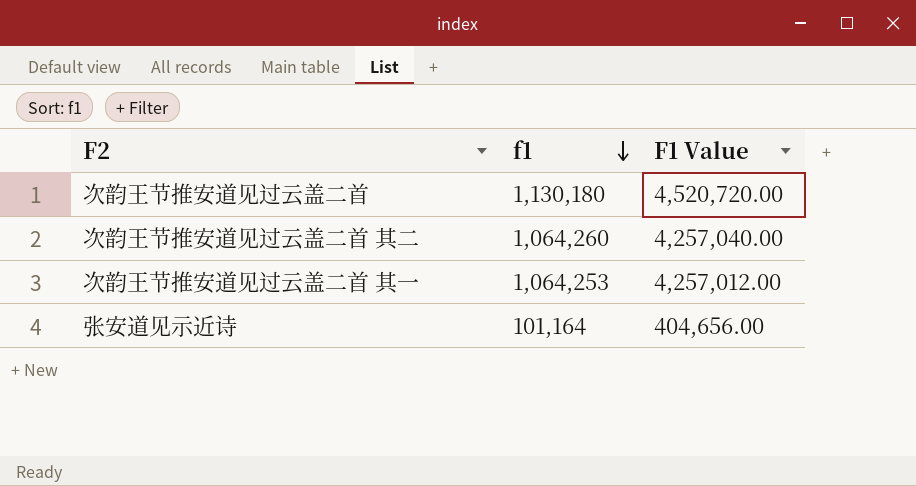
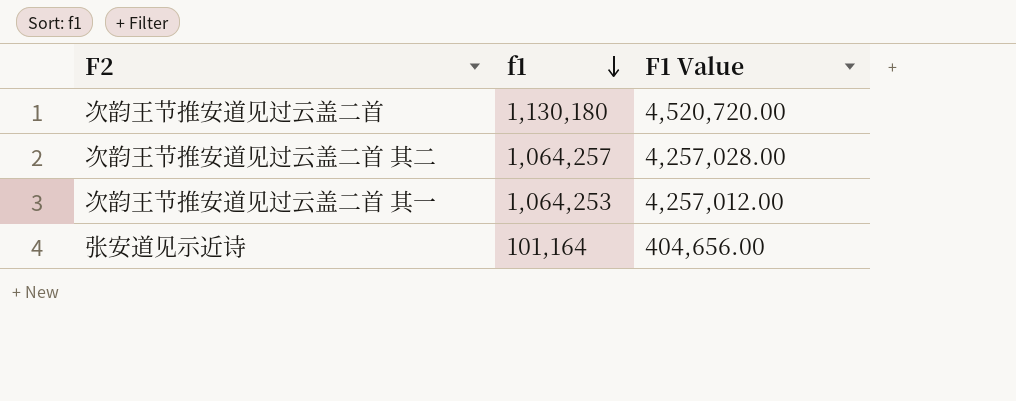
次韵王节推安道见过云盖二首 其二 | f1: 1,064,260 -> 1,064,257
次韵王节推安道见过云盖二首 其二 | F1 Value: 4,257,040.00 -> 4,257,028.00

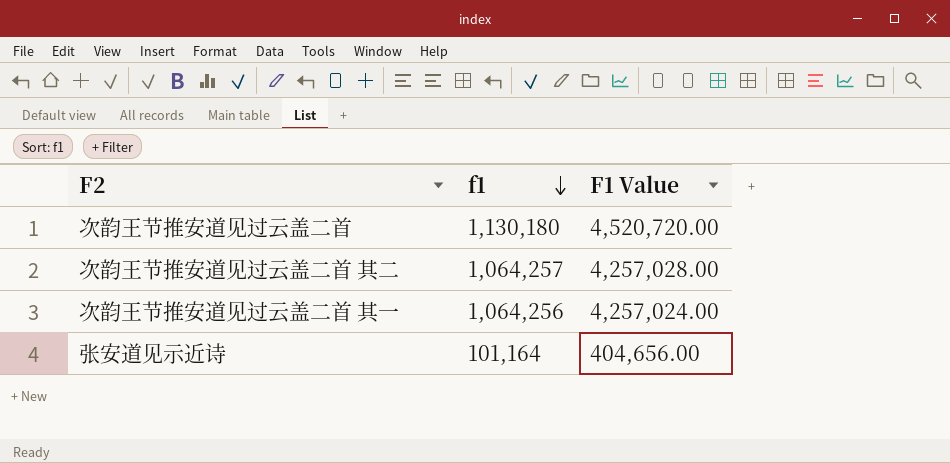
次韵王节推安道见过云盖二首 其一 | f1: 1,064,253 -> 1,064,256
次韵王节推安道见过云盖二首 其一 | F1 Value: 4,257,012.00 -> 4,257,024.00

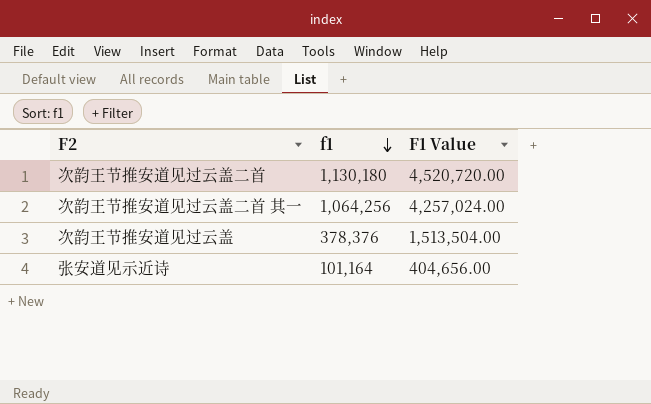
row 次韵王节推安道见过云盖二首 其二: 1,064,257 | 4,257,028.00 -> none
row 次韵王节推安道见过云盖: none -> 378,376 | 1,513,504.00

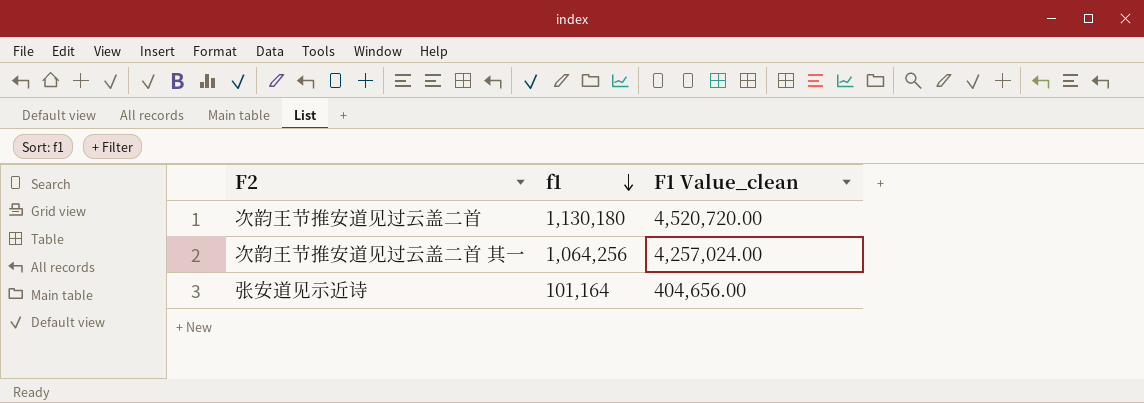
column name: F1 Value -> F1 Value_clean
row 次韵王节推安道见过云盖: 378,376 | 1,513,504.00 -> none

